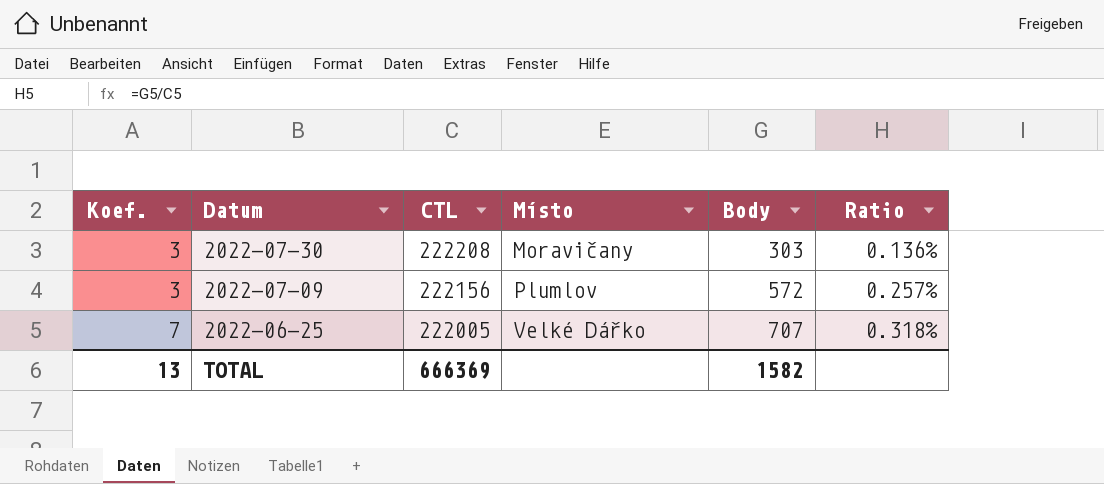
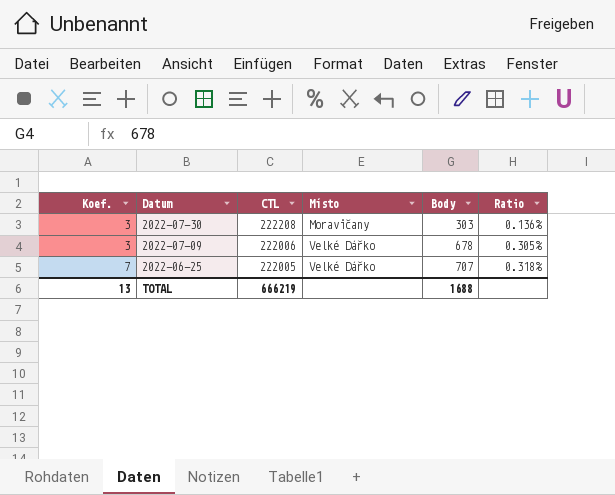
2022-07-09 | CTL: 222156 -> 222006
2022-07-09 | Místo: Plumlov -> Velké Dářko
2022-07-09 | Body: 572 -> 678
2022-07-09 | Ratio: 0.257% -> 0.305%
TOTAL | CTL: 666369 -> 666219
TOTAL | Body: 1582 -> 1688

